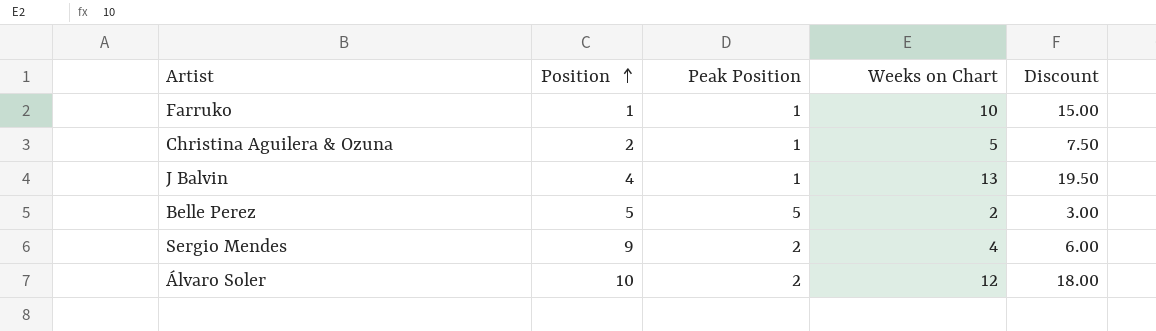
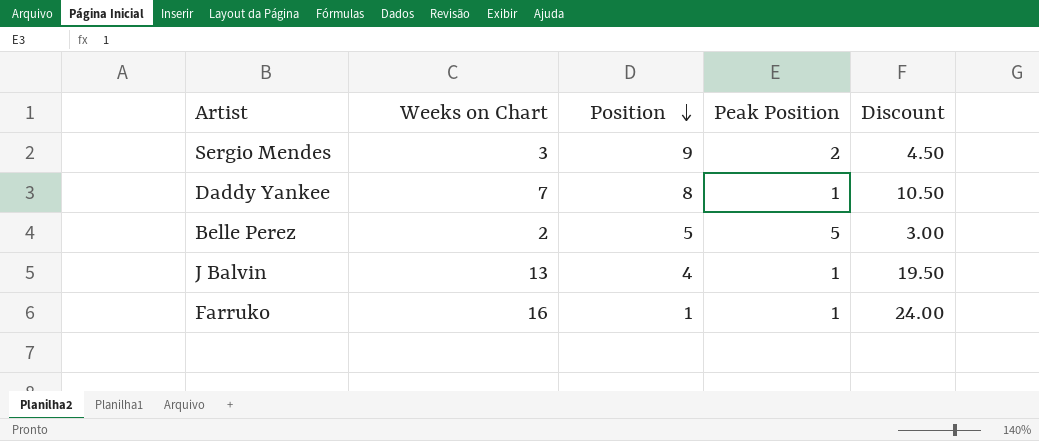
row order: Position ascending -> Position descending
column Weeks on Chart | position: 4 -> 2
row Christina Aguilera & Ozuna: 2 | 1 | 5 | 7.50 -> none
row Álvaro Soler: 10 | 2 | 12 | 18.00 -> none
Sergio Mendes | Weeks on Chart: 4 -> 3
Sergio Mendes | Discount: 6.00 -> 4.50
row Daddy Yankee: none -> 7 | 8 | 1 | 10.50
Farruko | Weeks on Chart: 10 -> 16
Farruko | Discount: 15.00 -> 24.00

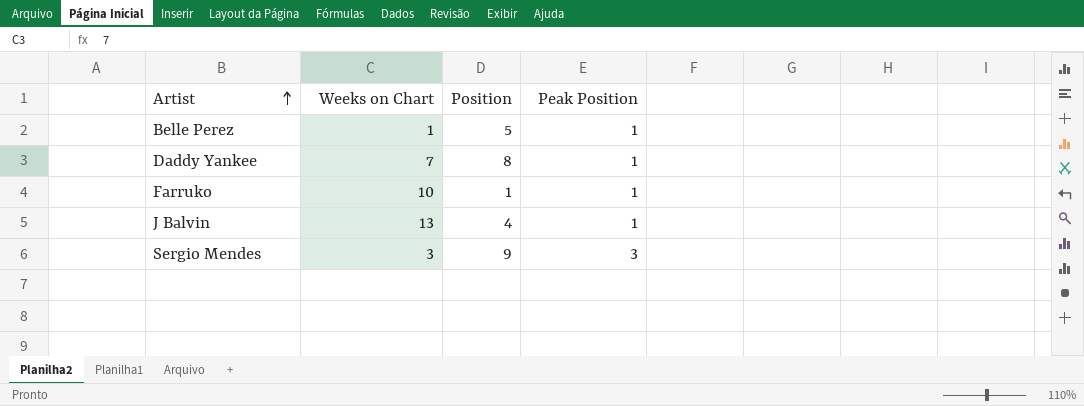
row order: Position descending -> Artist ascending
column Discount | formula: [Weeks on Chart] * 1.5 -> none
Belle Perez | Weeks on Chart: 2 -> 1
Belle Perez | Peak Position: 5 -> 1
Farruko | Weeks on Chart: 16 -> 10
Sergio Mendes | Peak Position: 2 -> 3

